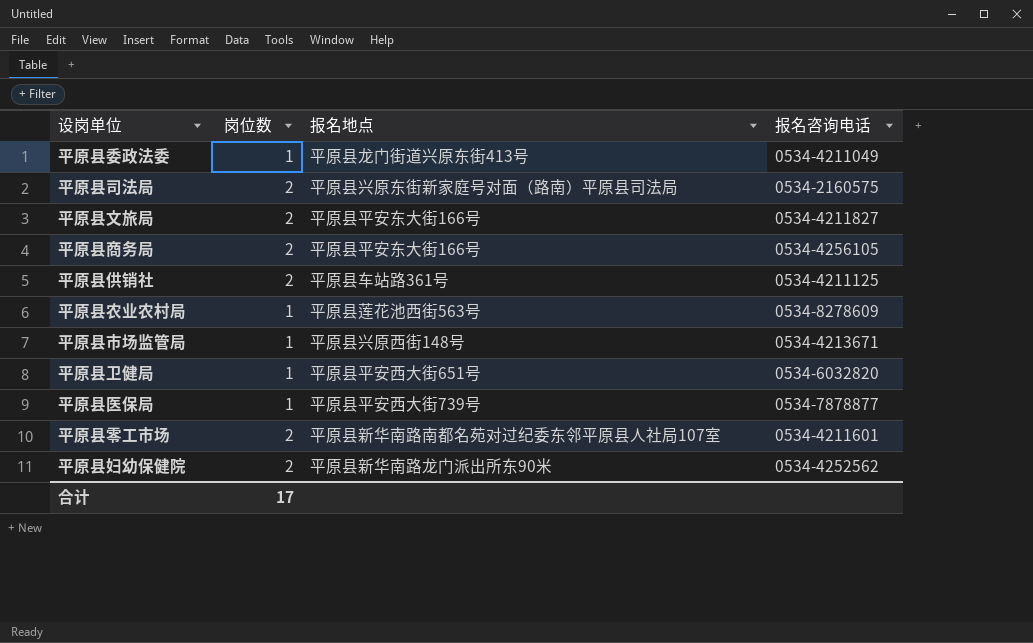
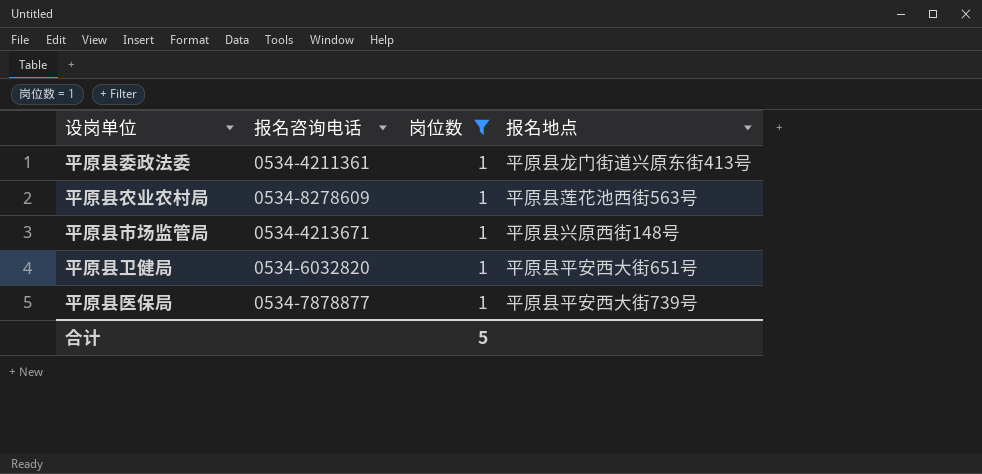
filter: none -> 岗位数 = 1
column 报名咨询电话 | position: 4 -> 2
平原县委政法委 | 报名咨询电话: 0534-4211049 -> 0534-4211361
合计 | 岗位数: 17 -> 5

